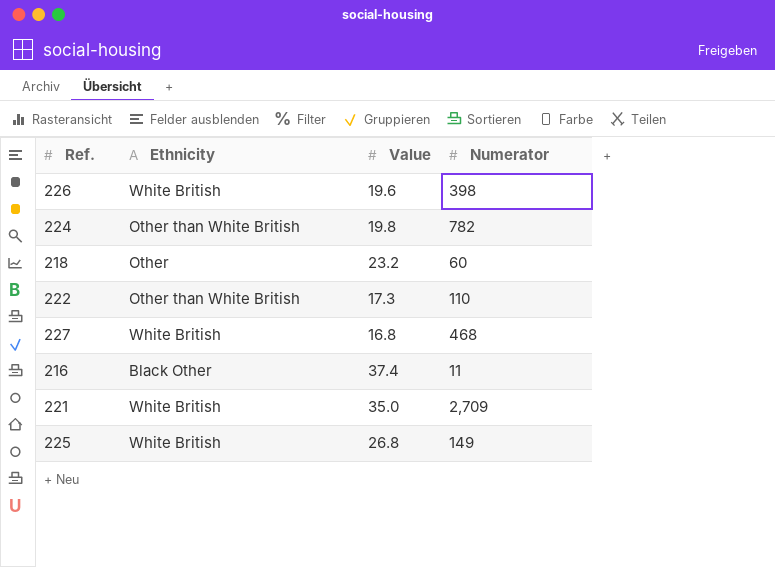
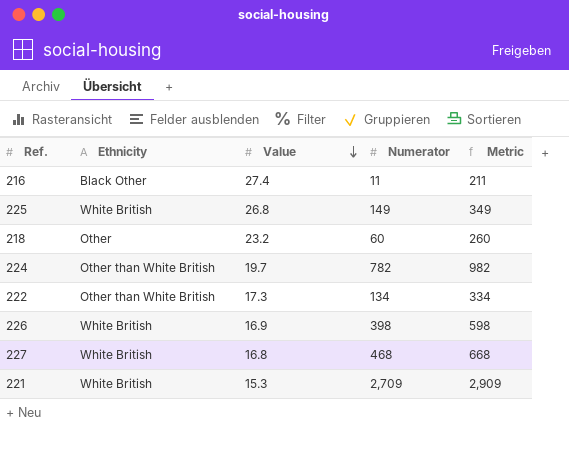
row order: none -> Value descending
column Metric | formula: none -> [Numerator] + 200
216 | Value: 37.4 -> 27.4
224 | Value: 19.8 -> 19.7
222 | Numerator: 110 -> 134
226 | Value: 19.6 -> 16.9
221 | Value: 35.0 -> 15.3

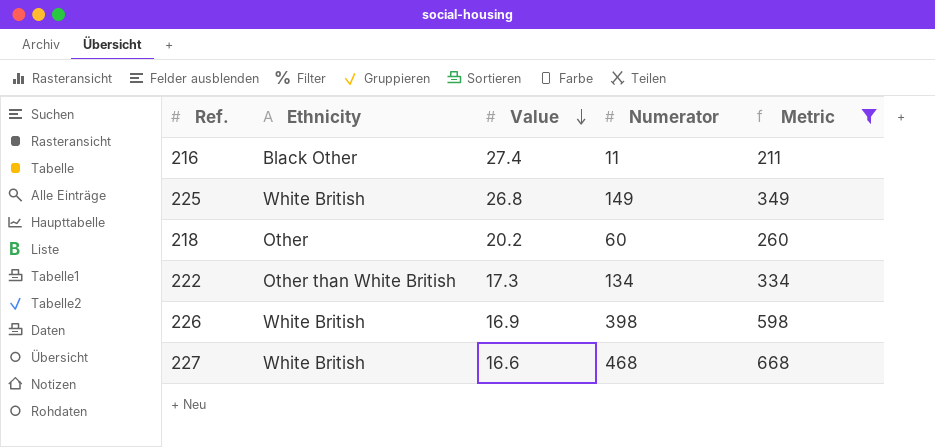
filter: none -> Metric <= 668
218 | Value: 23.2 -> 20.2
227 | Value: 16.8 -> 16.6

